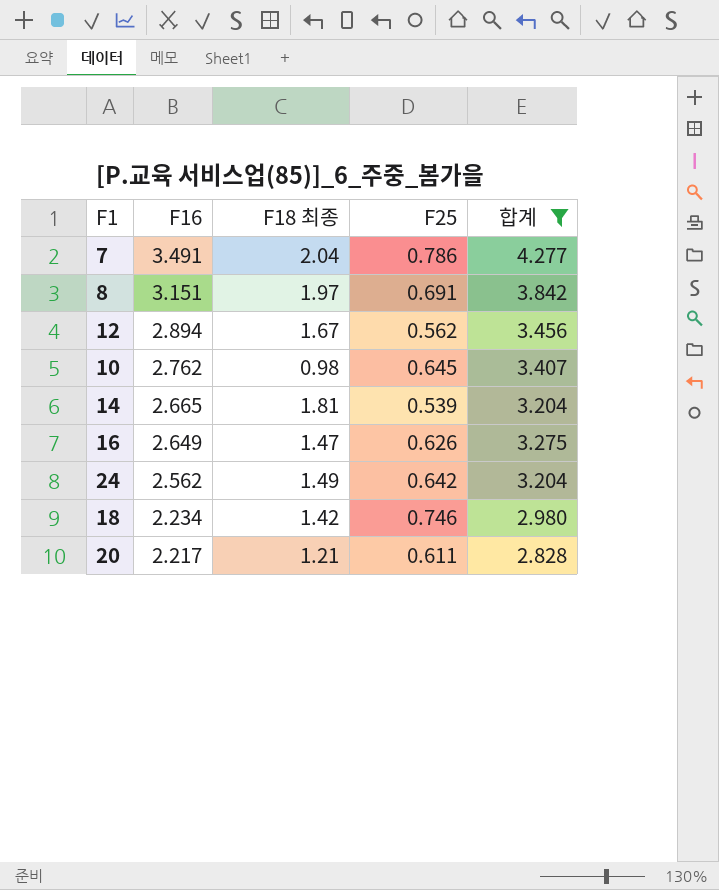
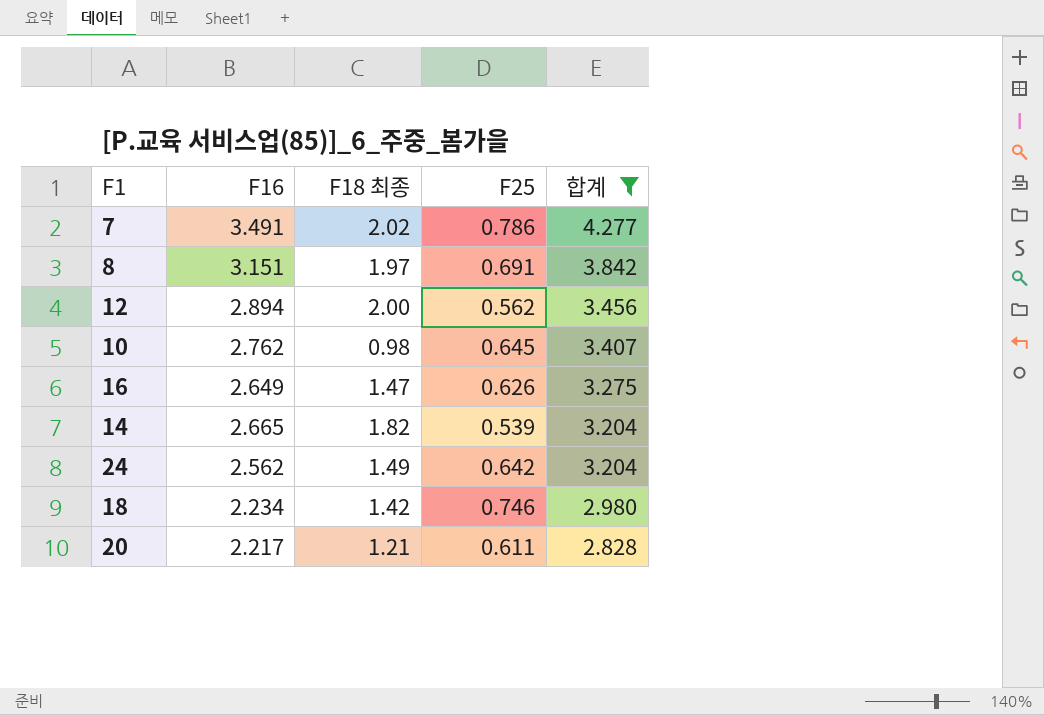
row order: F16 descending -> 합계 descending
7 | F18 최종: 2.04 -> 2.02
12 | F18 최종: 1.67 -> 2.00
14 | F18 최종: 1.81 -> 1.82

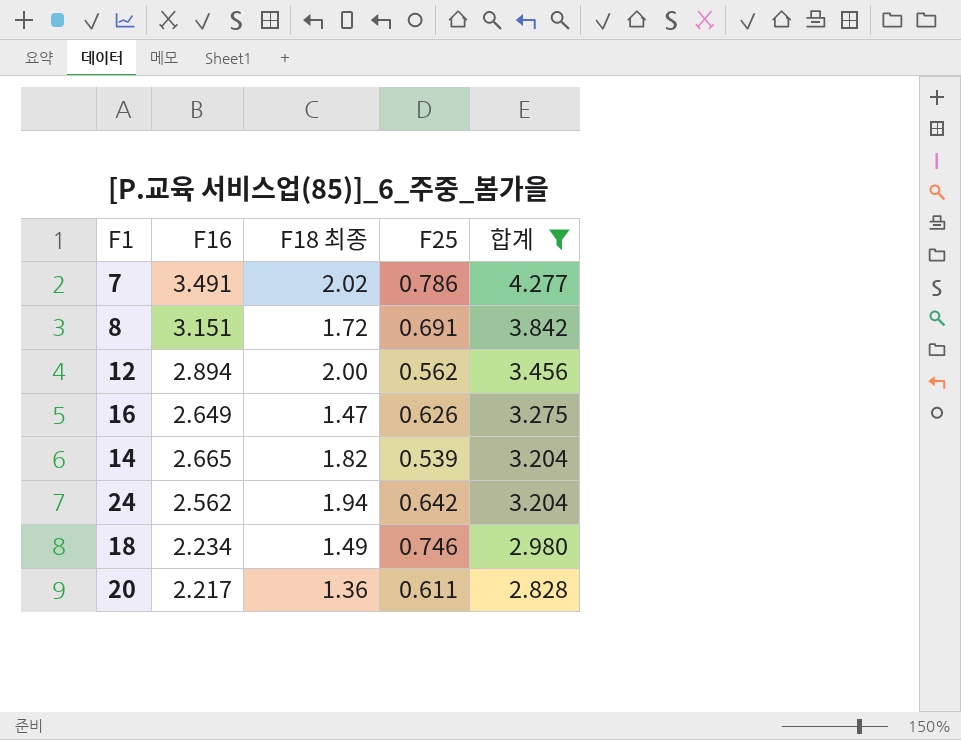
row 10: 2.762 | 0.98 | 0.645 | 3.407 -> none
8 | F18 최종: 1.97 -> 1.72
24 | F18 최종: 1.49 -> 1.94
18 | F18 최종: 1.42 -> 1.49
20 | F18 최종: 1.21 -> 1.36

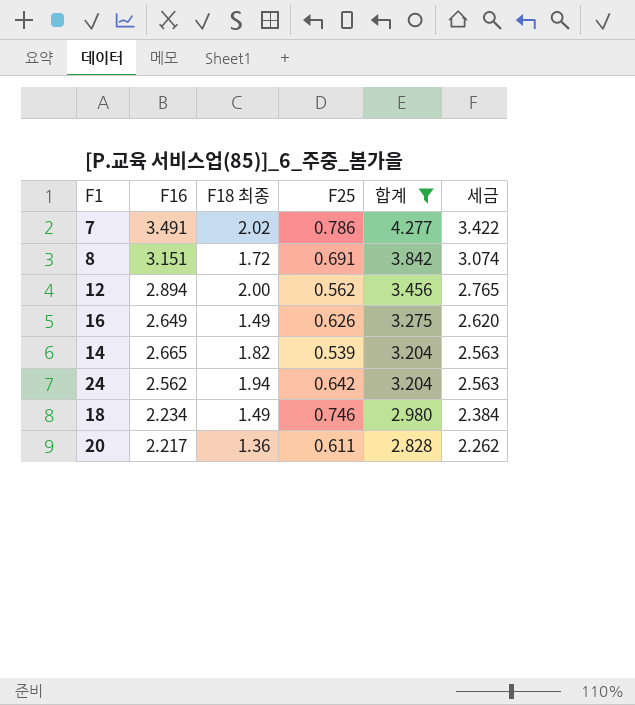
column 세금 | formula: none -> [합계] * 0.8
16 | F18 최종: 1.47 -> 1.49

